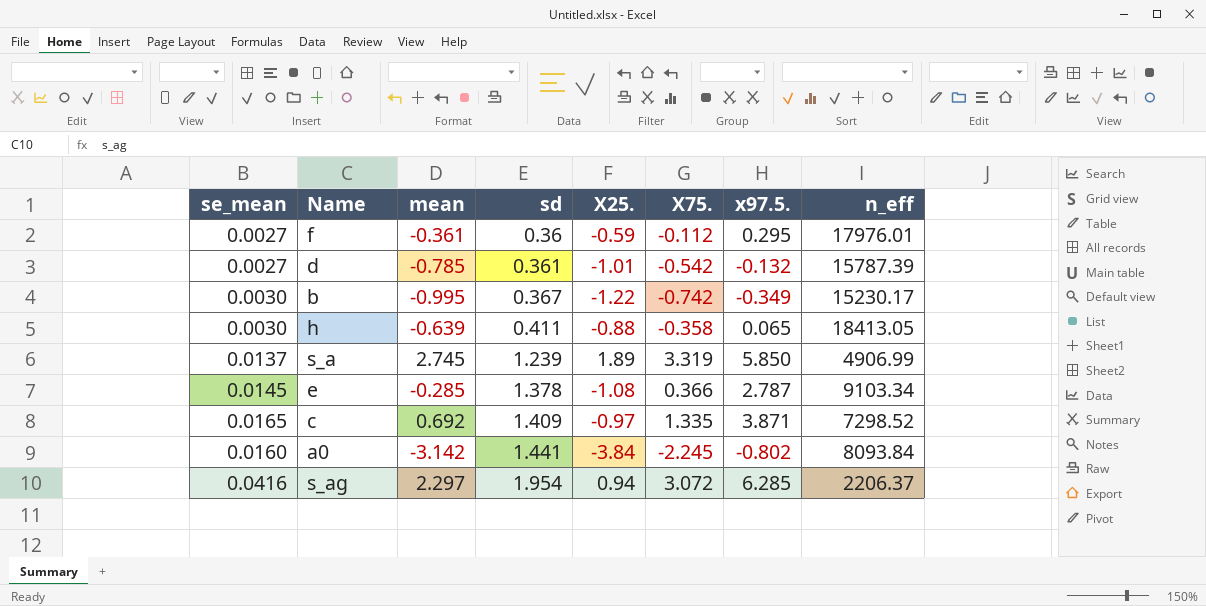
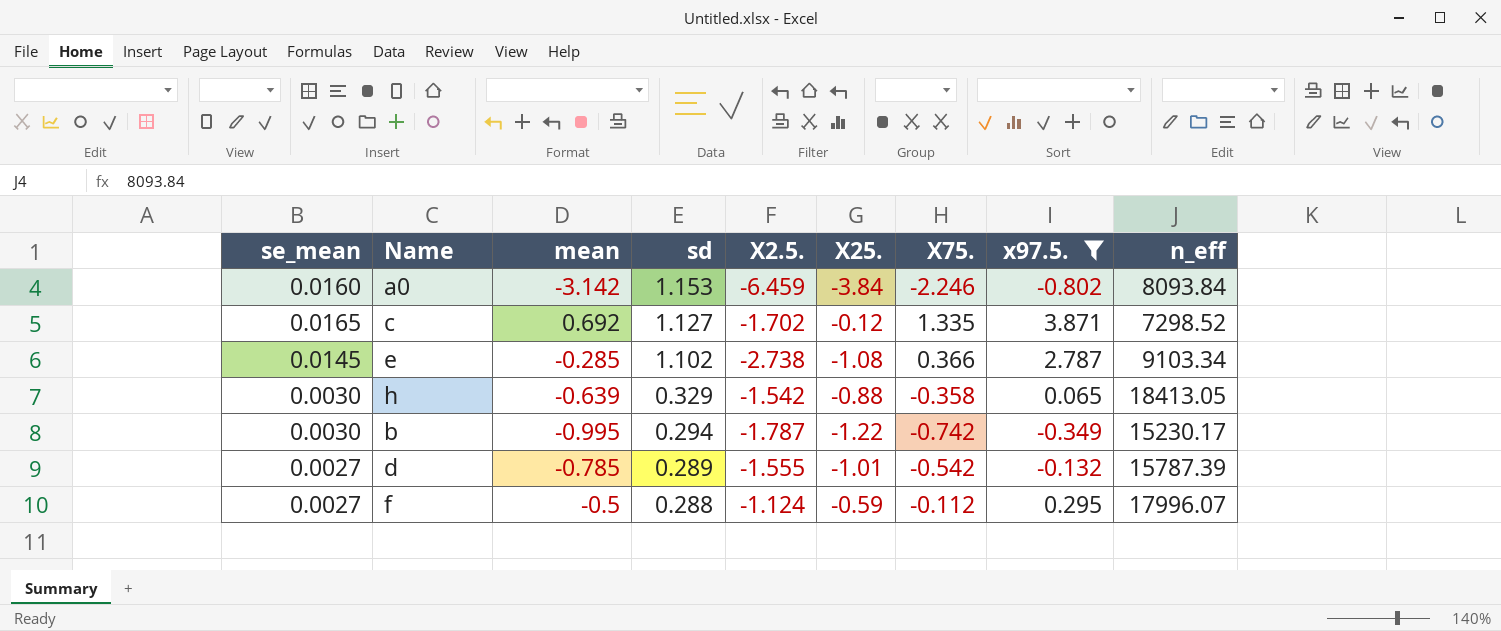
filter: none -> x97.5. <= 3.871
row order: sd ascending -> sd descending
column X2.5. | position: none -> 5
a0 | sd: 1.441 -> 1.153
a0 | X75.: -2.245 -> -2.246
c | sd: 1.409 -> 1.127
c | X25.: -0.97 -> -0.12
e | sd: 1.378 -> 1.102
h | sd: 0.411 -> 0.329
b | sd: 0.367 -> 0.294
d | sd: 0.361 -> 0.289
f | mean: -0.361 -> -0.5
f | sd: 0.36 -> 0.288
f | n_eff: 17976.01 -> 17996.07

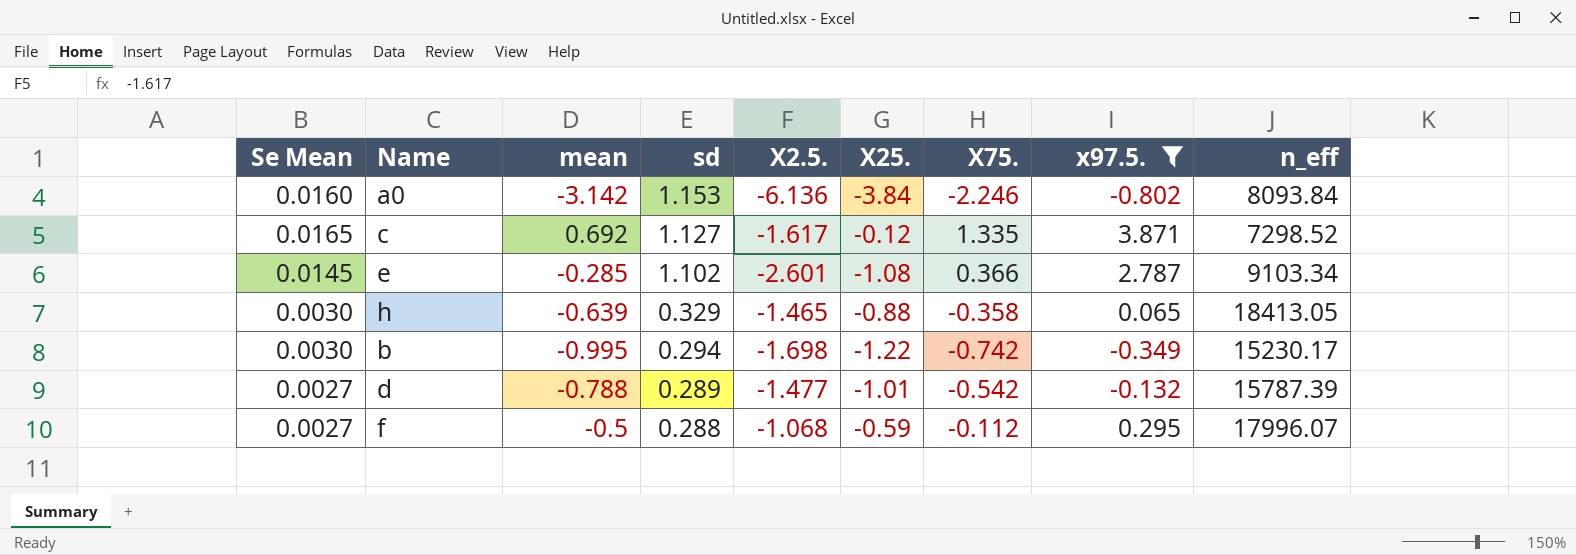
column name: se_mean -> Se Mean
a0 | X2.5.: -6.459 -> -6.136
c | X2.5.: -1.702 -> -1.617
e | X2.5.: -2.738 -> -2.601
h | X2.5.: -1.542 -> -1.465
b | X2.5.: -1.787 -> -1.698
d | mean: -0.785 -> -0.788
d | X2.5.: -1.555 -> -1.477
f | X2.5.: -1.124 -> -1.068

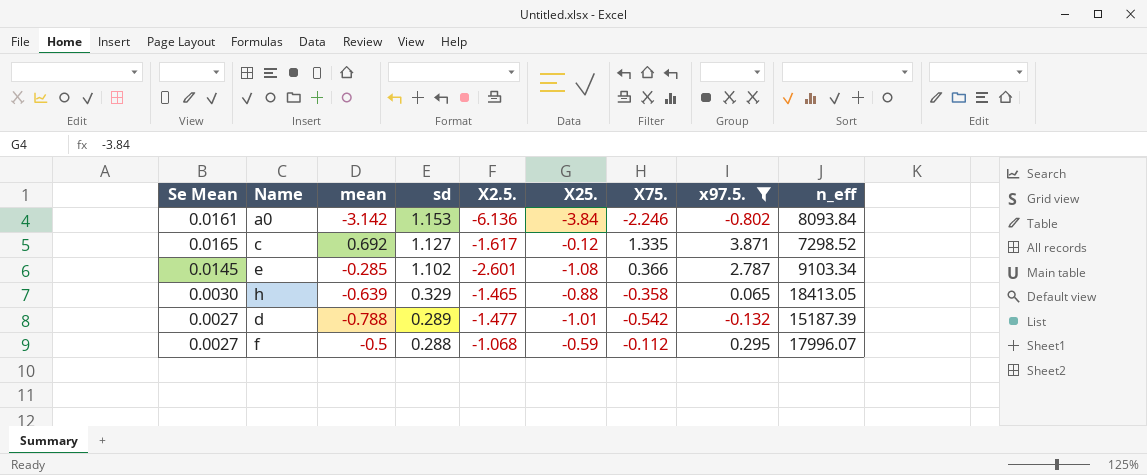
row b: 0.0030 | -0.995 | 0.294 | -1.698 | -1.22 | -0.742 | -0.349 | 15230.17 -> none
a0 | Se Mean: 0.0160 -> 0.0161
d | n_eff: 15787.39 -> 15187.39

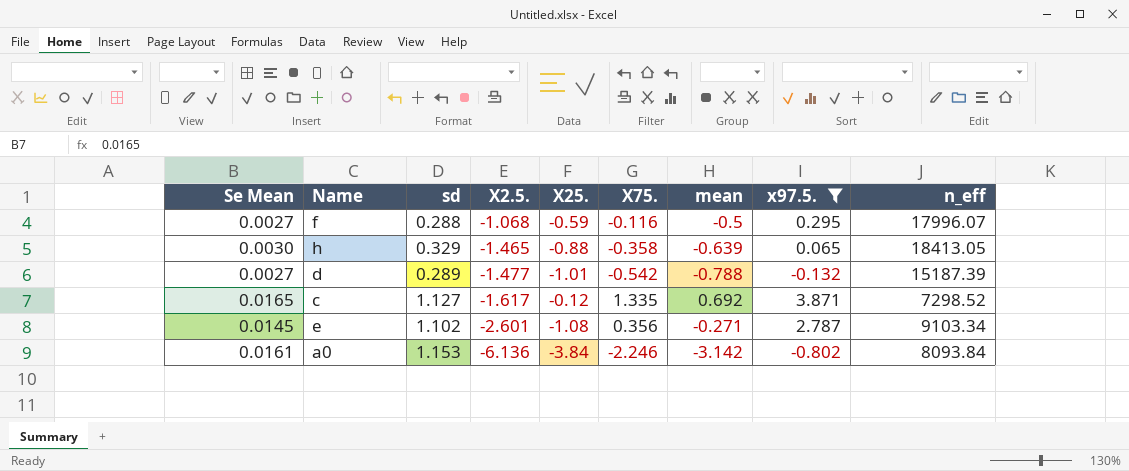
row order: sd descending -> X2.5. descending
column mean | position: 3 -> 7
f | X75.: -0.112 -> -0.116
e | X75.: 0.366 -> 0.356
e | mean: -0.285 -> -0.271

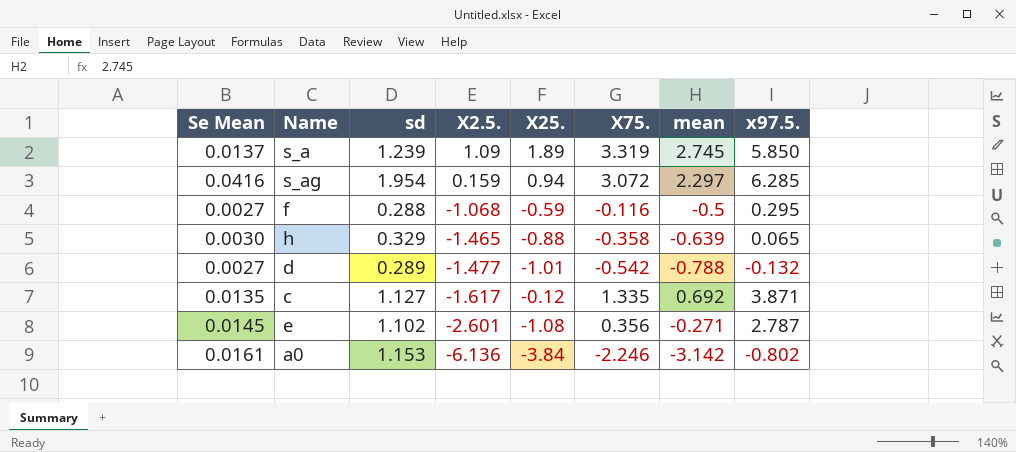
filter: x97.5. <= 3.871 -> none
column n_eff | position: 9 -> none
c | Se Mean: 0.0165 -> 0.0135

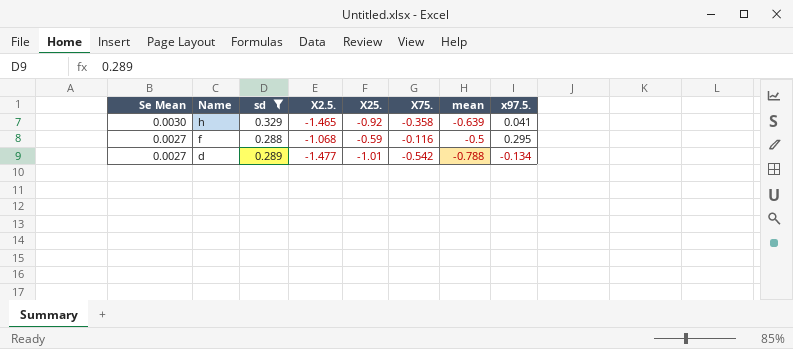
filter: none -> sd <= 0.329
row order: X2.5. descending -> Se Mean descending
h | X25.: -0.88 -> -0.92
h | x97.5.: 0.065 -> 0.041
d | x97.5.: -0.132 -> -0.134

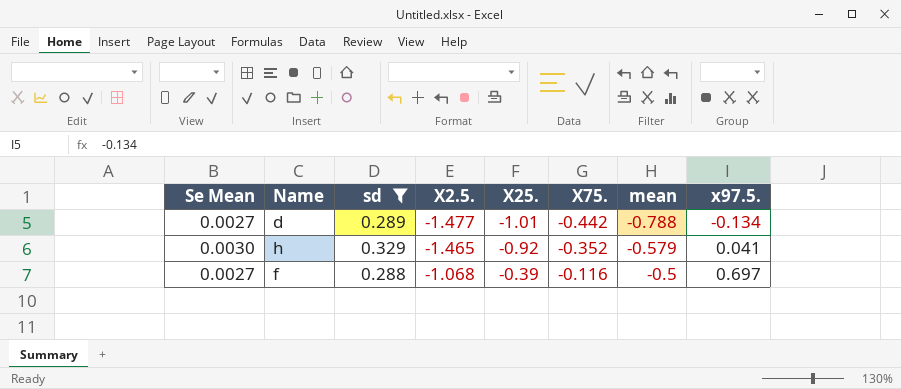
row order: Se Mean descending -> X2.5. ascending
d | X75.: -0.542 -> -0.442
h | X75.: -0.358 -> -0.352
h | mean: -0.639 -> -0.579
f | X25.: -0.59 -> -0.39
f | x97.5.: 0.295 -> 0.697

